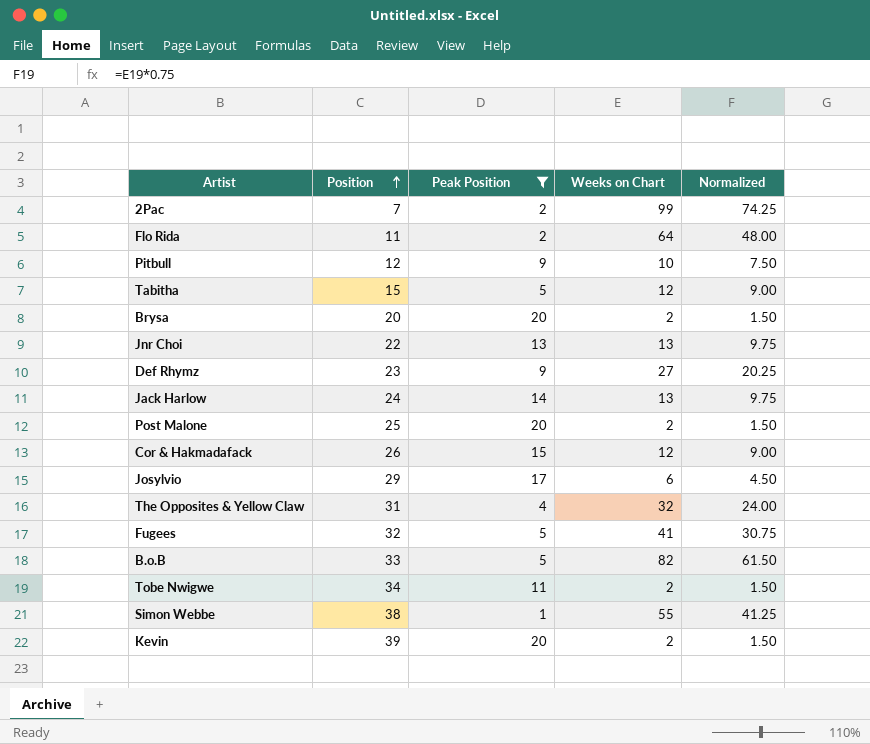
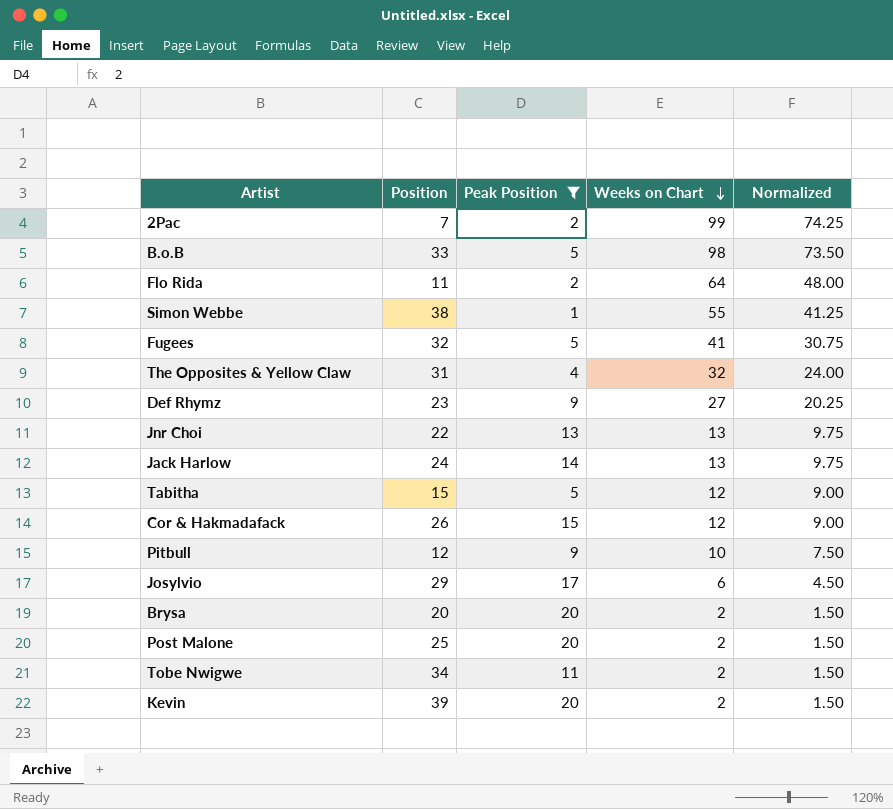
row order: Position ascending -> Weeks on Chart descending
B.o.B | Weeks on Chart: 82 -> 98
B.o.B | Normalized: 61.50 -> 73.50

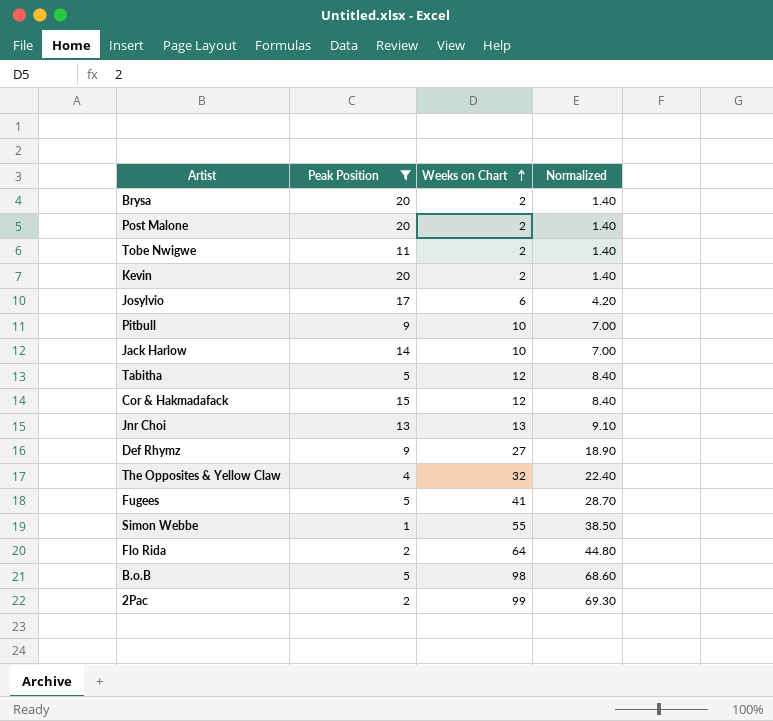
row order: Weeks on Chart descending -> Weeks on Chart ascending
column Position | position: 2 -> none
column Normalized | formula: [Weeks on Chart] * 0.75 -> [Weeks on Chart] * 0.7
Jack Harlow | Weeks on Chart: 13 -> 10

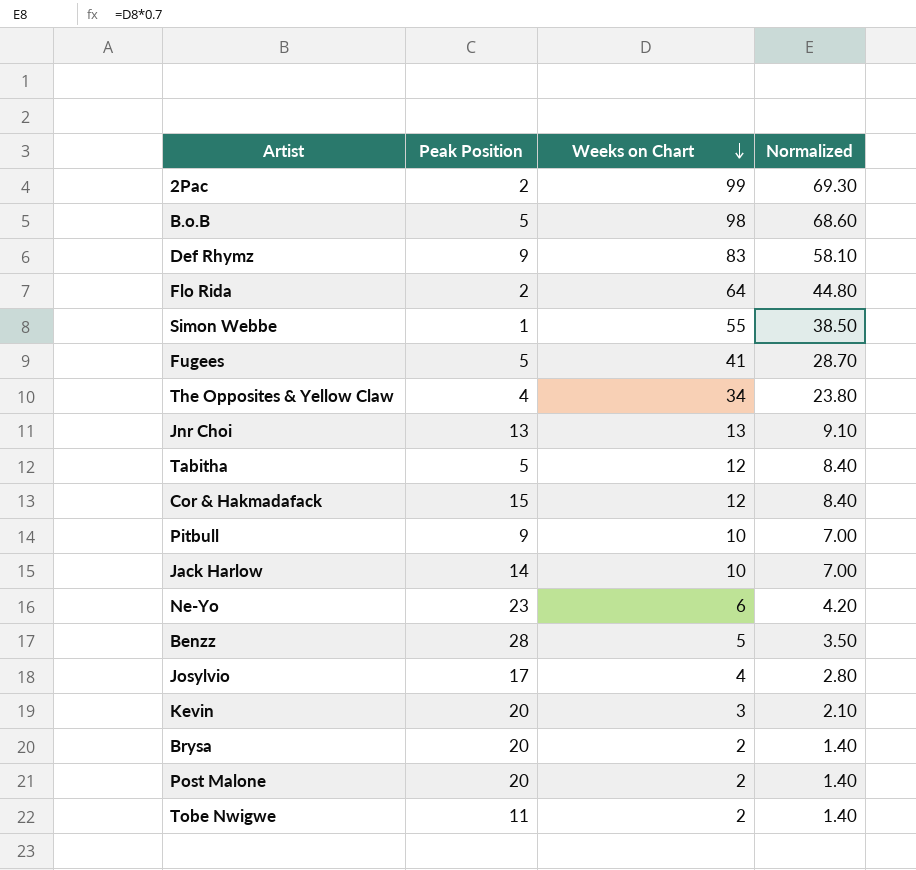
filter: Peak Position <= 20 -> none
row order: Weeks on Chart ascending -> Weeks on Chart descending
Def Rhymz | Weeks on Chart: 27 -> 83
Def Rhymz | Normalized: 18.90 -> 58.10
The Opposites & Yellow Claw | Weeks on Chart: 32 -> 34
The Opposites & Yellow Claw | Normalized: 22.40 -> 23.80
Josylvio | Weeks on Chart: 6 -> 4
Josylvio | Normalized: 4.20 -> 2.80
Kevin | Weeks on Chart: 2 -> 3
Kevin | Normalized: 1.40 -> 2.10

